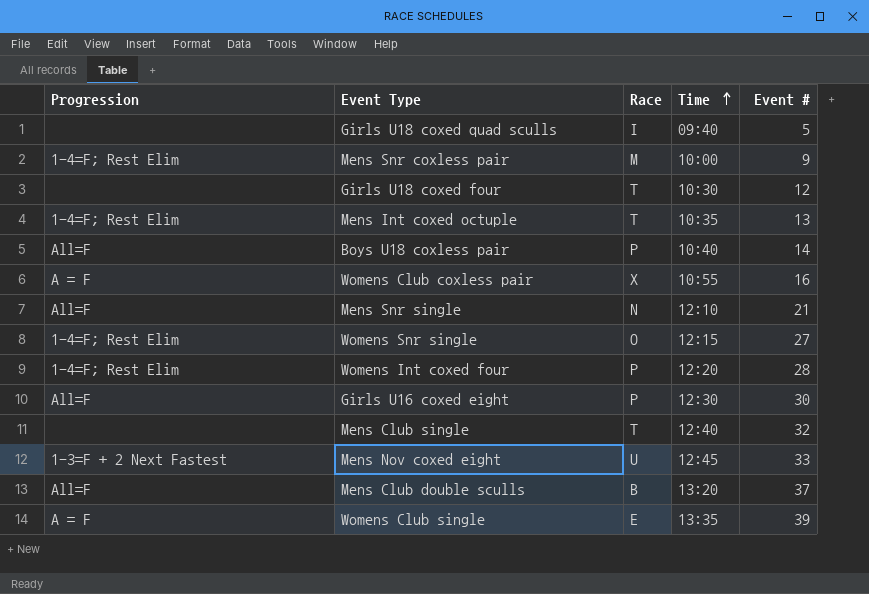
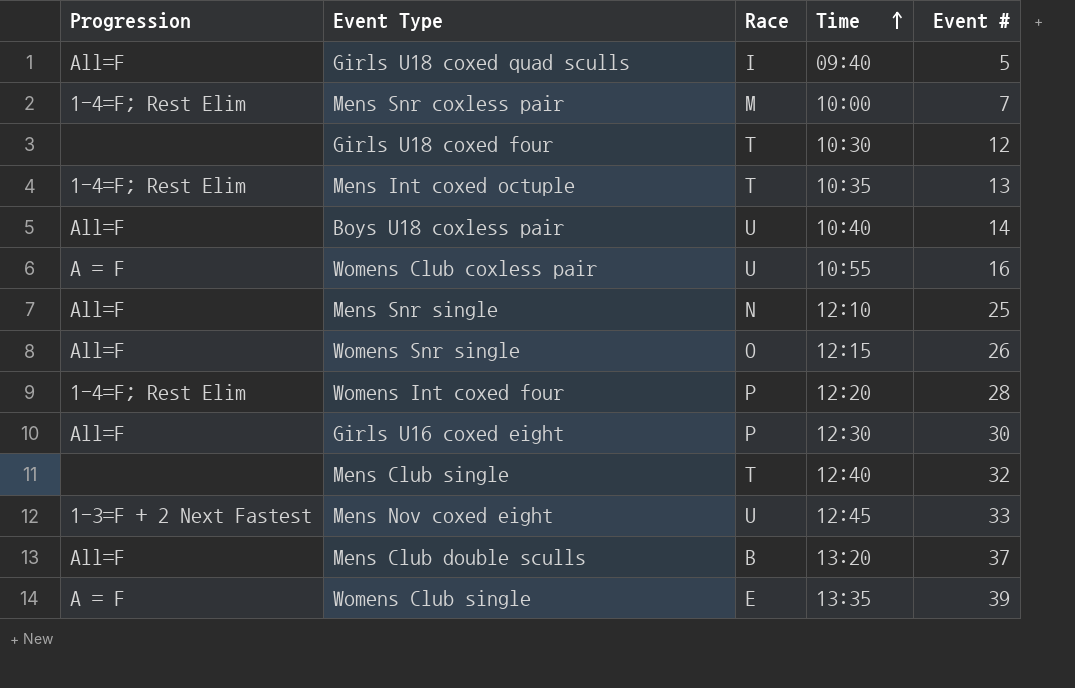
Girls U18 coxed quad sculls | Progression: none -> All=F
Mens Snr coxless pair | Event #: 9 -> 7
Boys U18 coxless pair | Race: P -> U
Womens Club coxless pair | Race: X -> U
Mens Snr single | Event #: 21 -> 25
Womens Snr single | Progression: 1-4=F; Rest Elim -> All=F
Womens Snr single | Event #: 27 -> 26

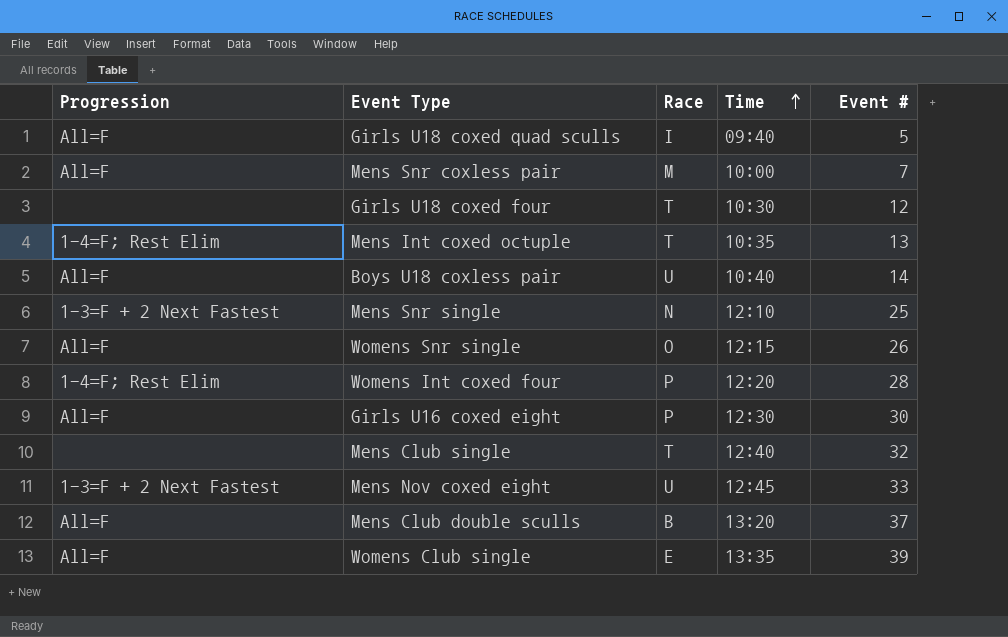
row Womens Club coxless pair: A = F | U | 10:55 | 16 -> none
Mens Snr coxless pair | Progression: 1-4=F; Rest Elim -> All=F
Mens Snr single | Progression: All=F -> 1-3=F + 2 Next Fastest
Womens Club single | Progression: A = F -> All=F

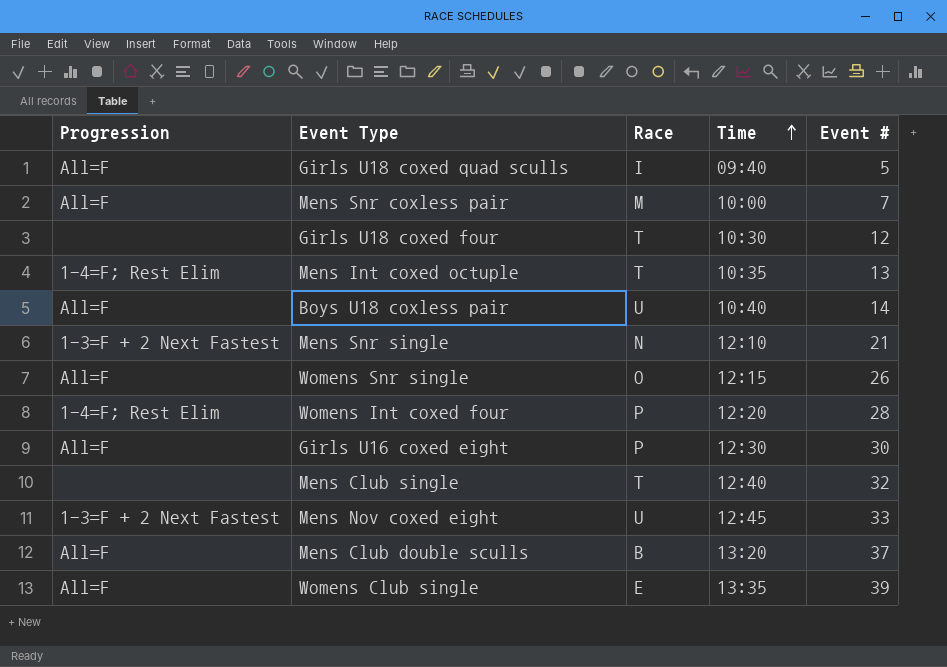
Mens Snr single | Event #: 25 -> 21

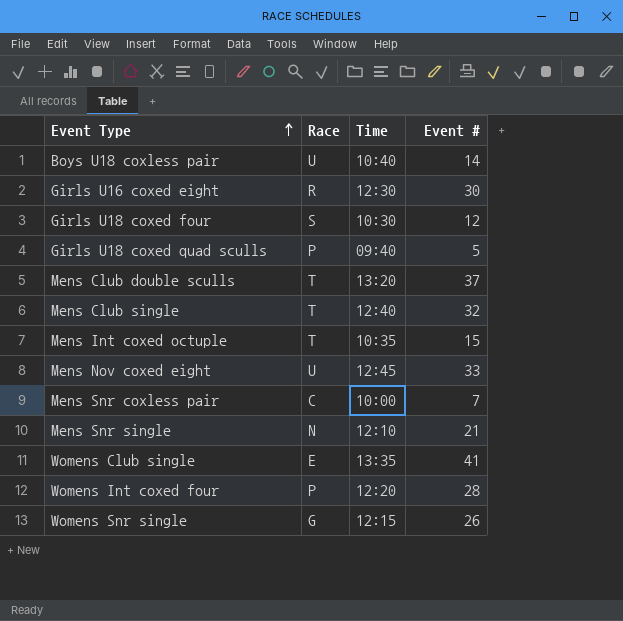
row order: Time ascending -> Event Type ascending
column Progression | position: 1 -> none
Girls U16 coxed eight | Race: P -> R
Girls U18 coxed four | Race: T -> S
Girls U18 coxed quad sculls | Race: I -> P
Mens Club double sculls | Race: B -> T
Mens Int coxed octuple | Event #: 13 -> 15
Mens Snr coxless pair | Race: M -> C
Womens Club single | Event #: 39 -> 41
Womens Snr single | Race: O -> G

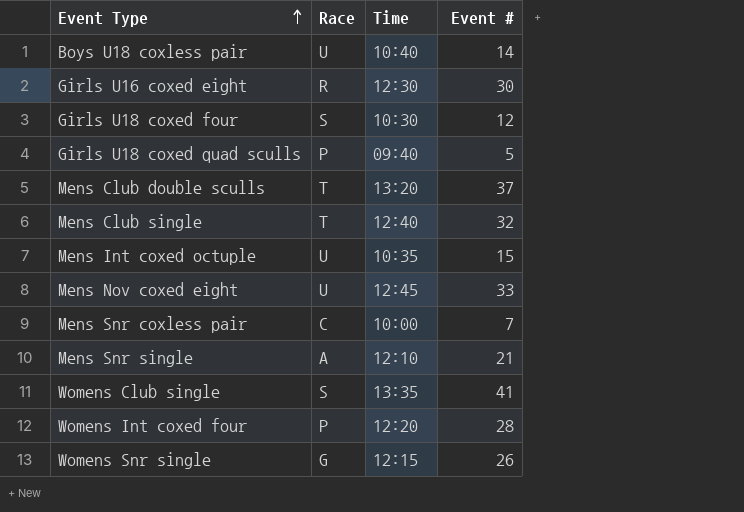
Mens Int coxed octuple | Race: T -> U
Mens Snr single | Race: N -> A
Womens Club single | Race: E -> S

